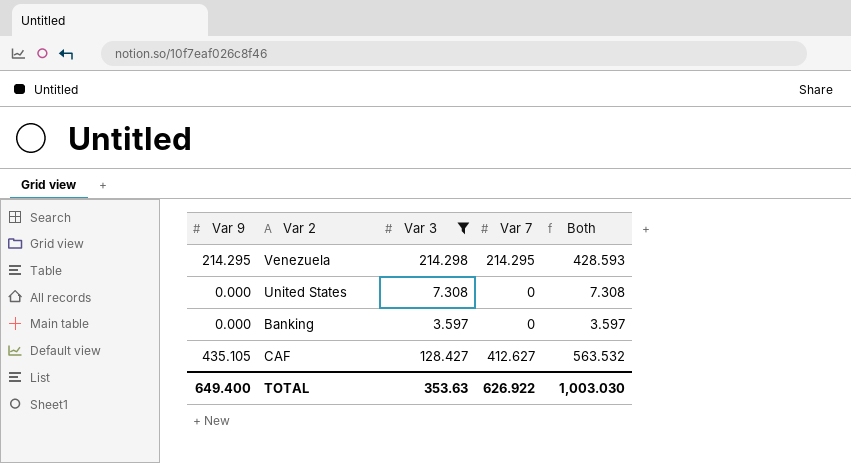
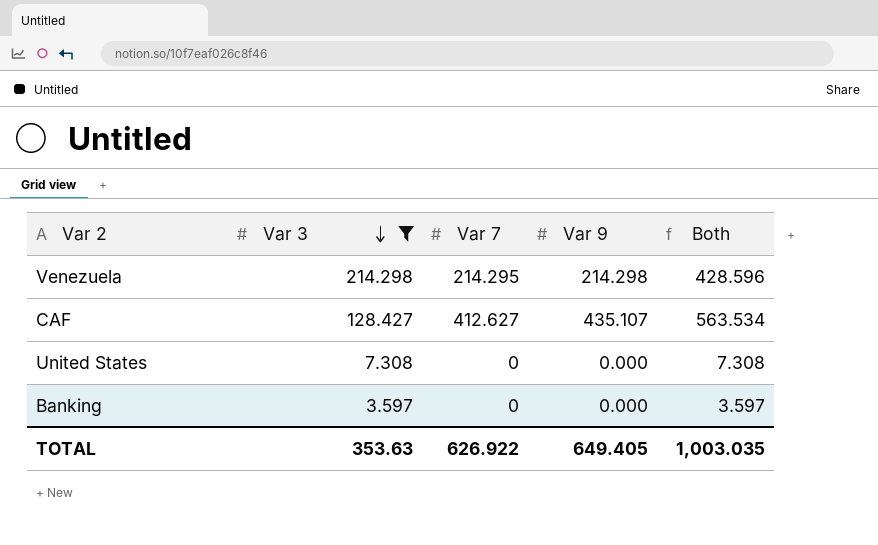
row order: none -> Var 3 descending
column Var 9 | position: 1 -> 4
Venezuela | Var 9: 214.295 -> 214.298
Venezuela | Both: 428.593 -> 428.596
CAF | Var 9: 435.105 -> 435.107
CAF | Both: 563.532 -> 563.534
TOTAL | Var 9: 649.400 -> 649.405
TOTAL | Both: 1,003.030 -> 1,003.035

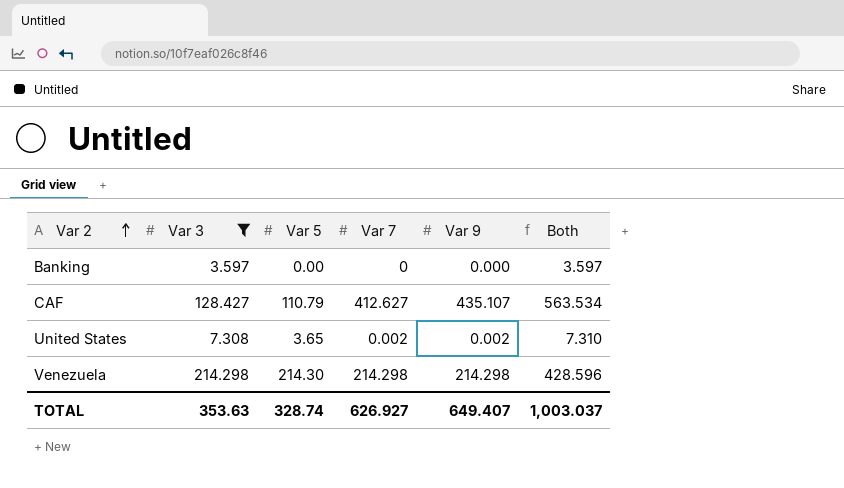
row order: Var 3 descending -> Var 2 ascending
column Var 5 | position: none -> 3
United States | Var 7: 0 -> 0.002
United States | Var 9: 0.000 -> 0.002
United States | Both: 7.308 -> 7.310
Venezuela | Var 7: 214.295 -> 214.298
TOTAL | Var 7: 626.922 -> 626.927
TOTAL | Var 9: 649.405 -> 649.407
TOTAL | Both: 1,003.035 -> 1,003.037

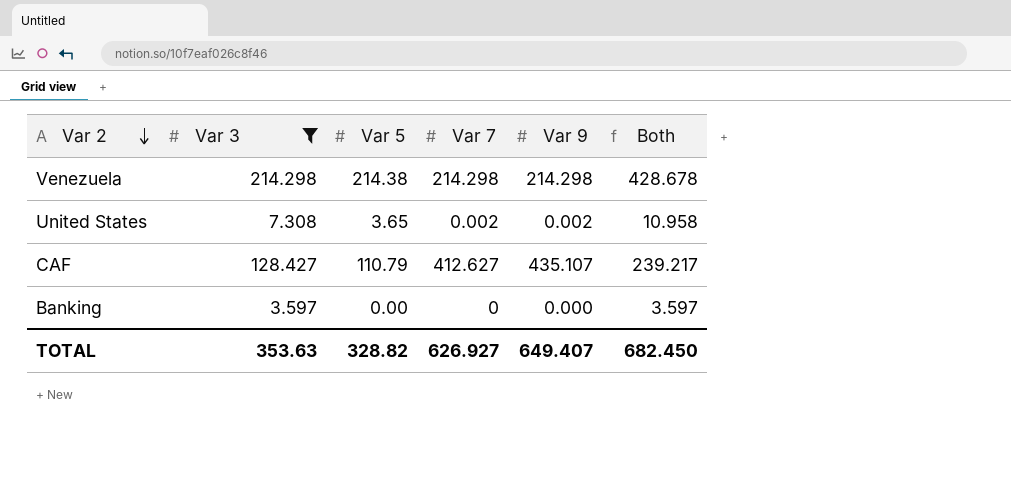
row order: Var 2 ascending -> Var 2 descending
column Both | formula: [Var 3] + [Var 9] -> [Var 3] + [Var 5]
Venezuela | Var 5: 214.30 -> 214.38
TOTAL | Var 5: 328.74 -> 328.82
TOTAL | Both: 1,003.037 -> 682.450

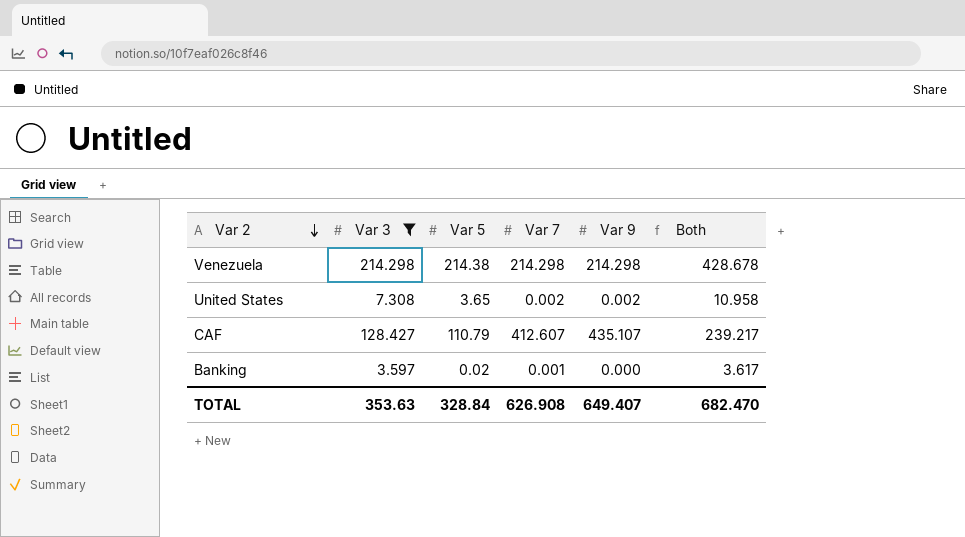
CAF | Var 7: 412.627 -> 412.607
Banking | Var 5: 0.00 -> 0.02
Banking | Var 7: 0 -> 0.001
Banking | Both: 3.597 -> 3.617
TOTAL | Var 5: 328.82 -> 328.84
TOTAL | Var 7: 626.927 -> 626.908
TOTAL | Both: 682.450 -> 682.470

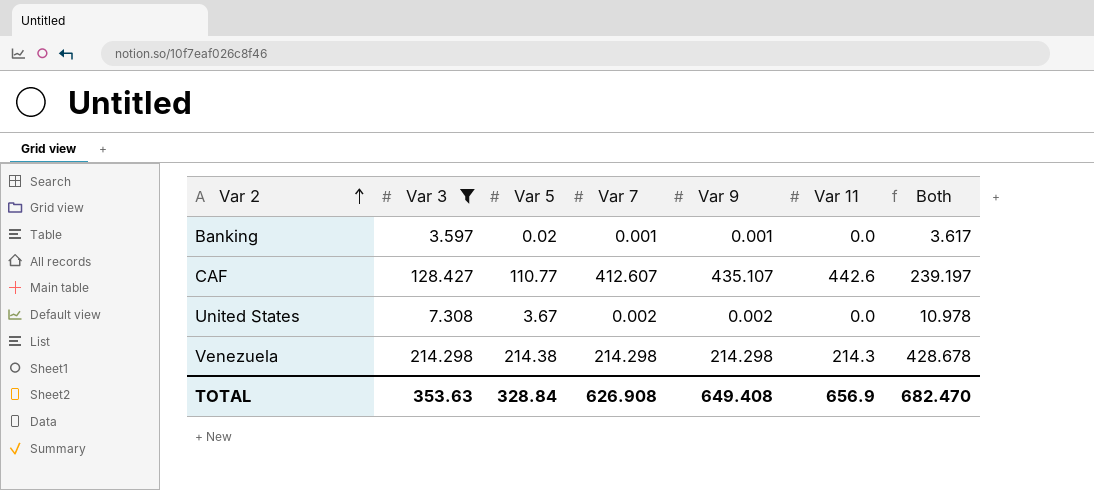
row order: Var 2 descending -> Var 2 ascending
column Var 11 | position: none -> 6
Banking | Var 9: 0.000 -> 0.001
CAF | Var 5: 110.79 -> 110.77
CAF | Both: 239.217 -> 239.197
United States | Var 5: 3.65 -> 3.67
United States | Both: 10.958 -> 10.978
TOTAL | Var 9: 649.407 -> 649.408

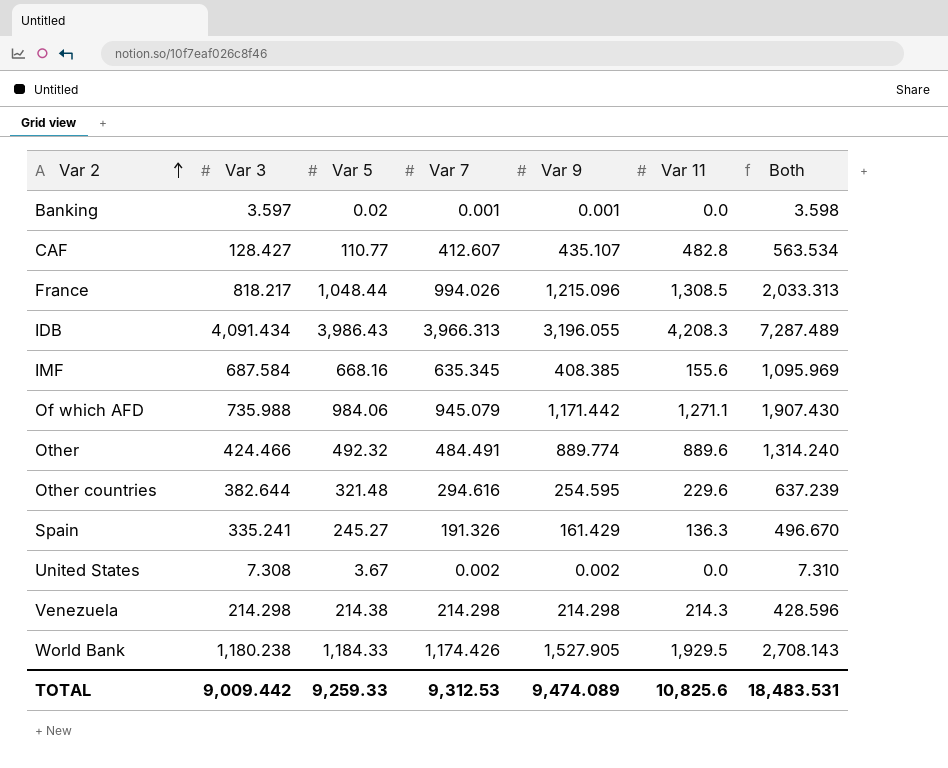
filter: Var 3 <= 214.298 -> none
column Both | formula: [Var 3] + [Var 5] -> [Var 3] + [Var 9]
CAF | Var 11: 442.6 -> 482.8
TOTAL | Var 3: 353.63 -> 9,009.442
TOTAL | Var 5: 328.84 -> 9,259.33
TOTAL | Var 7: 626.908 -> 9,312.53
TOTAL | Var 9: 649.408 -> 9,474.089
TOTAL | Var 11: 656.9 -> 10,825.6
TOTAL | Both: 682.470 -> 18,483.531

